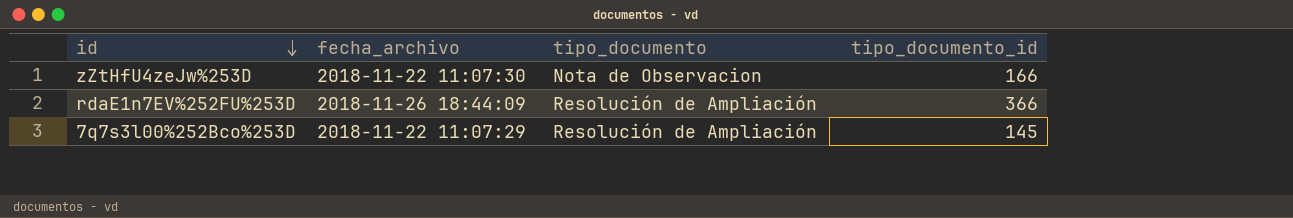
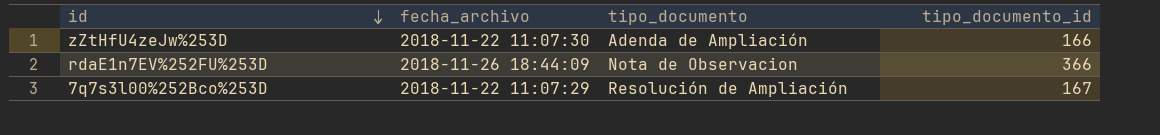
zZtHfU4zeJw%253D | tipo_documento: Nota de Observacion -> Adenda de Ampliación
rdaE1n7EV%252FU%253D | tipo_documento: Resolución de Ampliación -> Nota de Observacion
7q7s3l00%252Bco%253D | tipo_documento_id: 145 -> 167

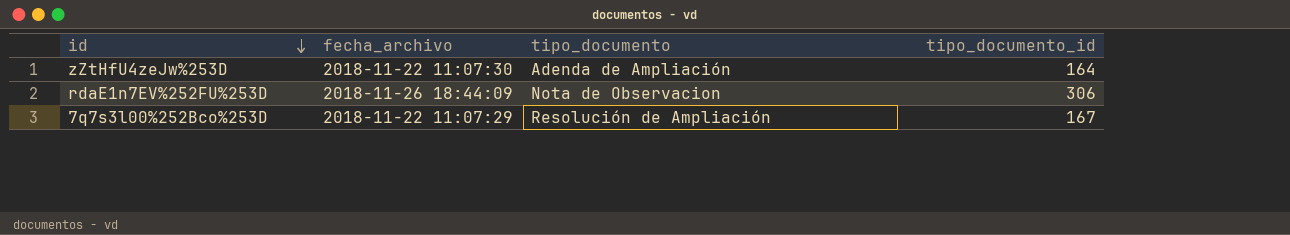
zZtHfU4zeJw%253D | tipo_documento_id: 166 -> 164
rdaE1n7EV%252FU%253D | tipo_documento_id: 366 -> 306

